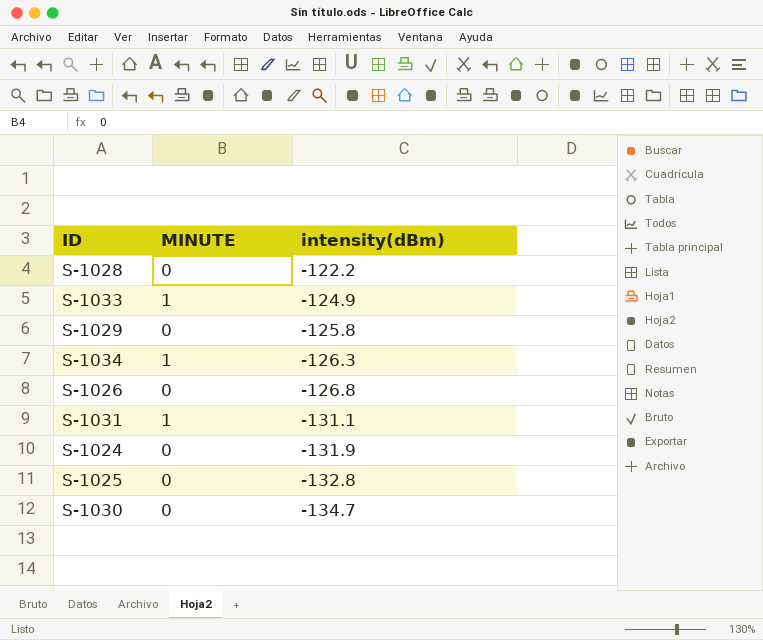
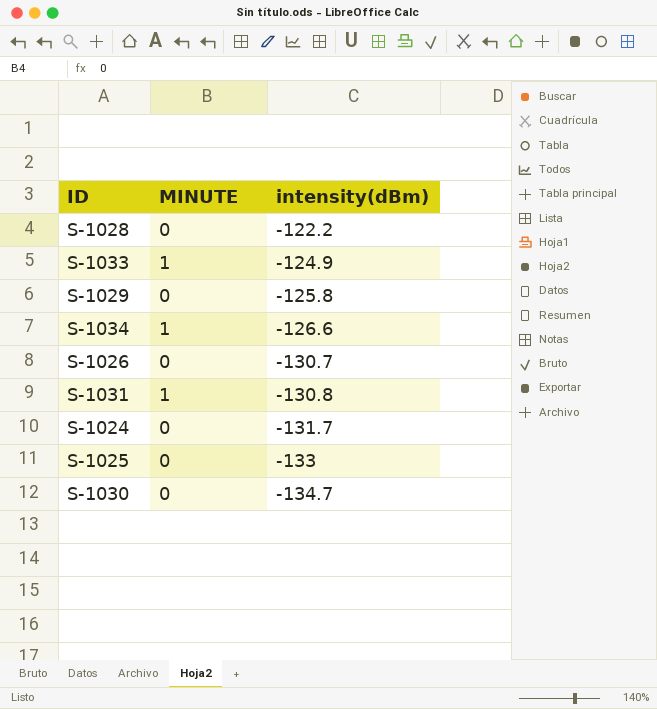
S-1034 | intensity(dBm): -126.3 -> -126.6
S-1026 | intensity(dBm): -126.8 -> -130.7
S-1031 | intensity(dBm): -131.1 -> -130.8
S-1024 | intensity(dBm): -131.9 -> -131.7
S-1025 | intensity(dBm): -132.8 -> -133

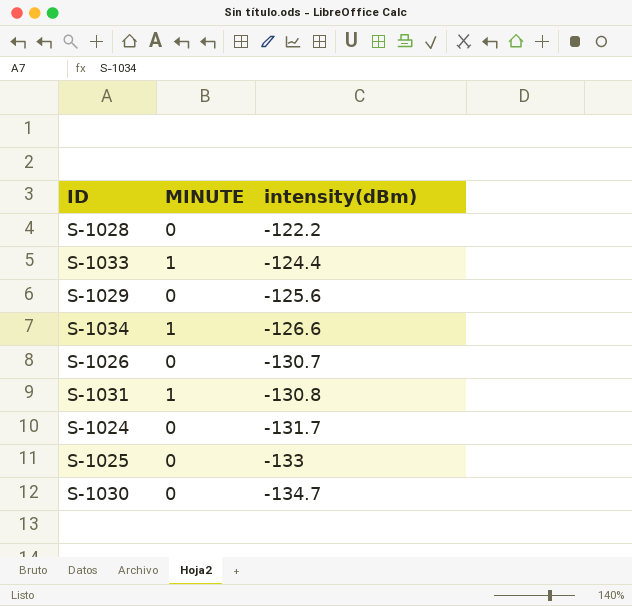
S-1033 | intensity(dBm): -124.9 -> -124.4
S-1029 | intensity(dBm): -125.8 -> -125.6

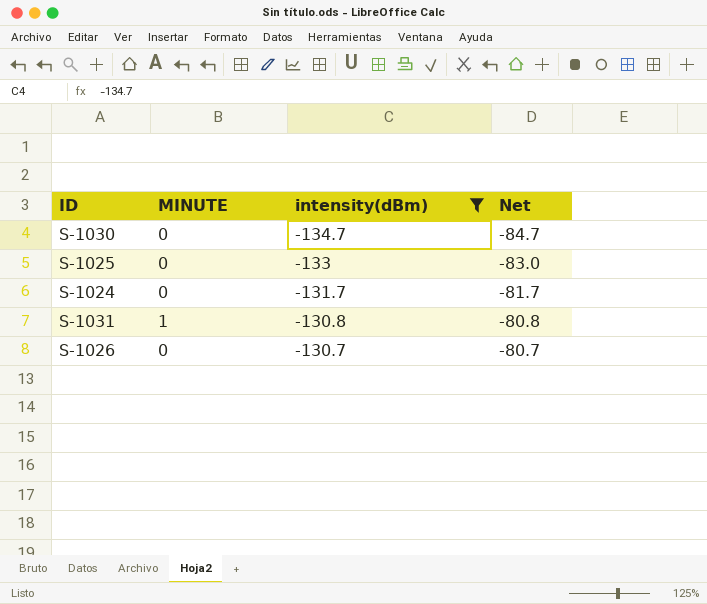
filter: none -> intensity(dBm) <= -130.7
row order: intensity(dBm) descending -> intensity(dBm) ascending
column Net | formula: none -> [intensity(dBm)] + 50

